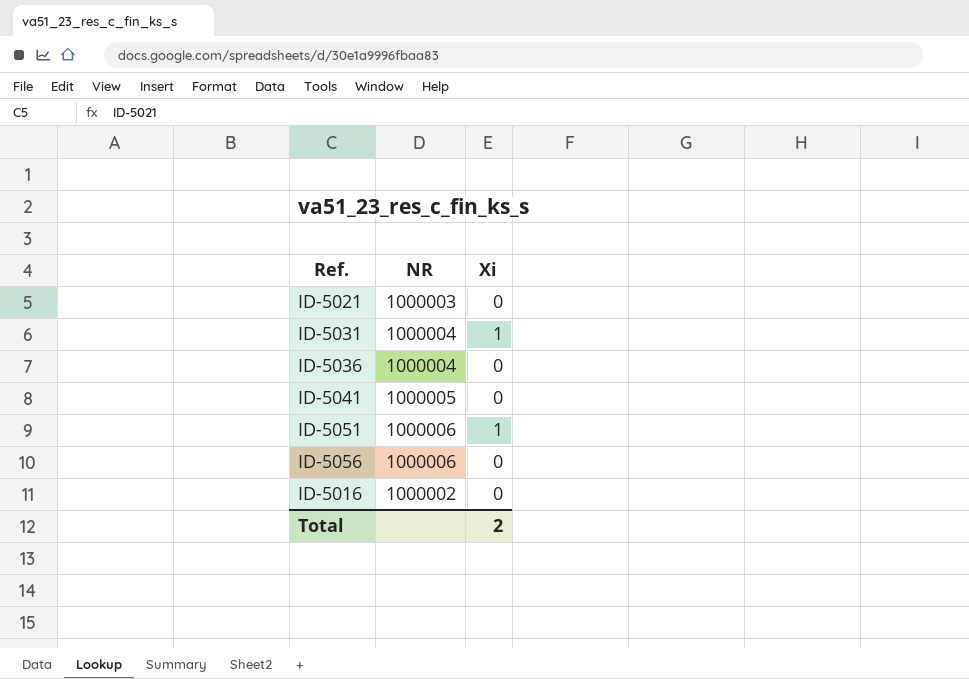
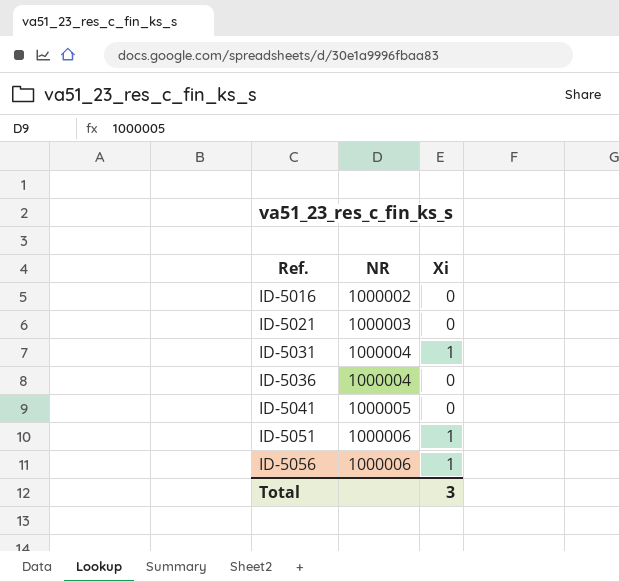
row order: none -> Ref. ascending
ID-5056 | Xi: 0 -> 1
Total | Xi: 2 -> 3

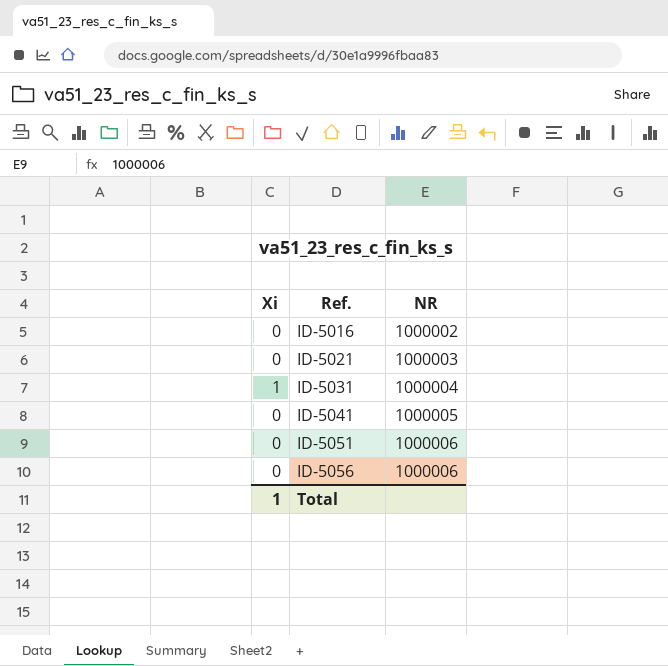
column Xi | position: 3 -> 1
row ID-5036: 1000004 | 0 -> none
ID-5051 | Xi: 1 -> 0
ID-5056 | Xi: 1 -> 0
Total | Xi: 3 -> 1

